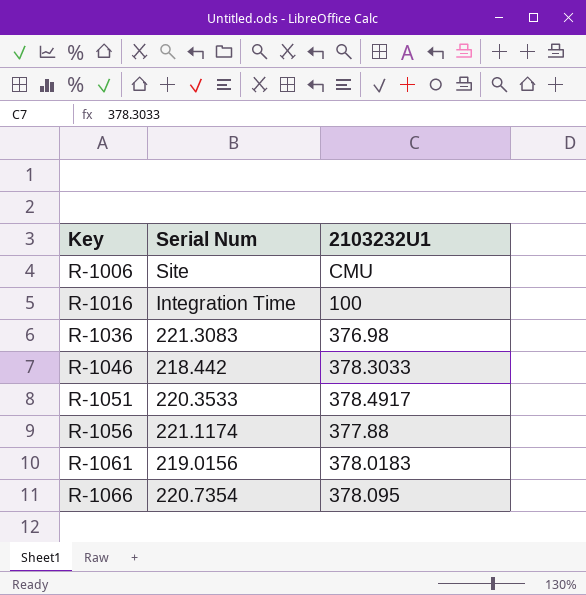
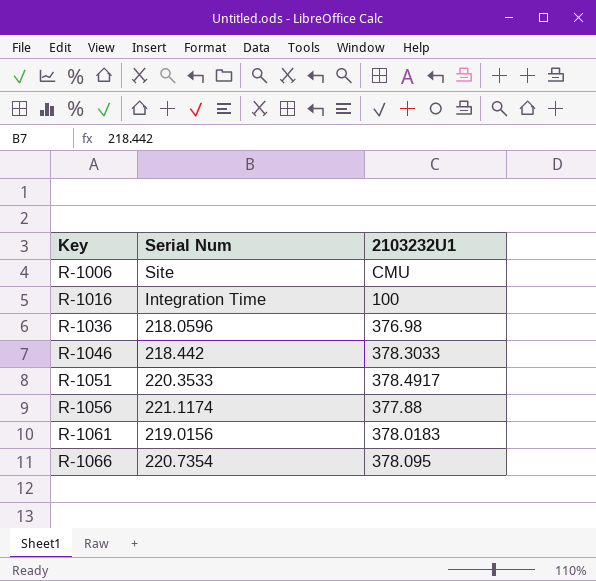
R-1036 | Serial Num: 221.3083 -> 218.0596

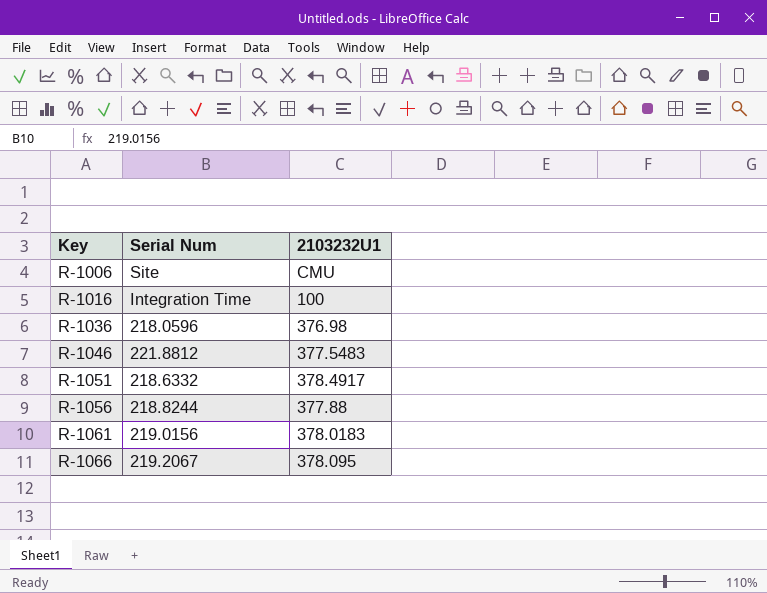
R-1046 | Serial Num: 218.442 -> 221.8812
R-1046 | 2103232U1: 378.3033 -> 377.5483
R-1051 | Serial Num: 220.3533 -> 218.6332
R-1056 | Serial Num: 221.1174 -> 218.8244
R-1066 | Serial Num: 220.7354 -> 219.2067

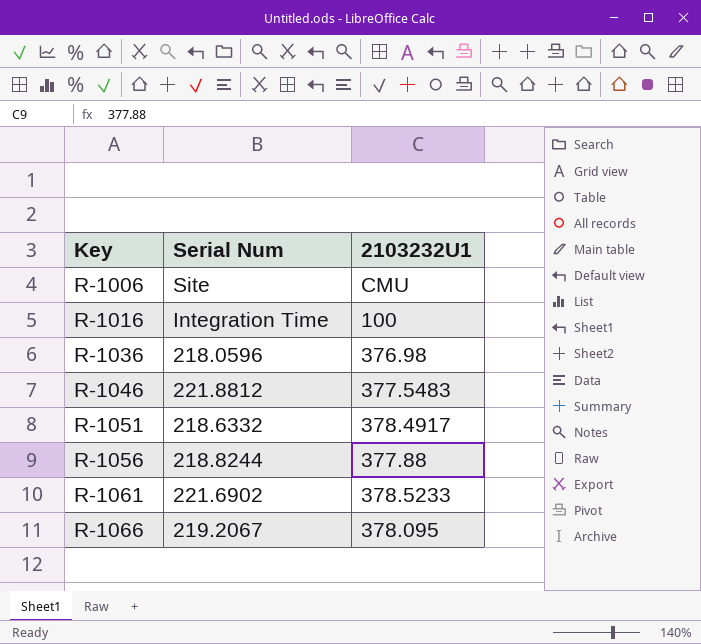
R-1061 | Serial Num: 219.0156 -> 221.6902
R-1061 | 2103232U1: 378.0183 -> 378.5233

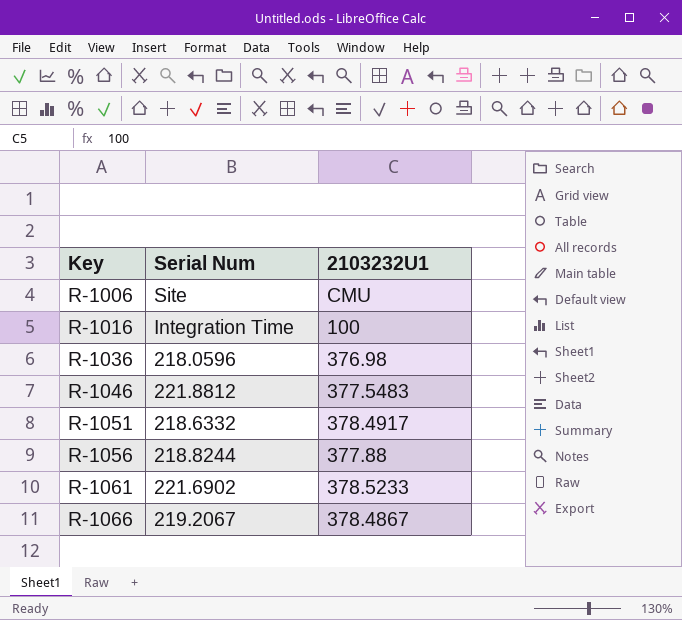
R-1066 | 2103232U1: 378.095 -> 378.4867

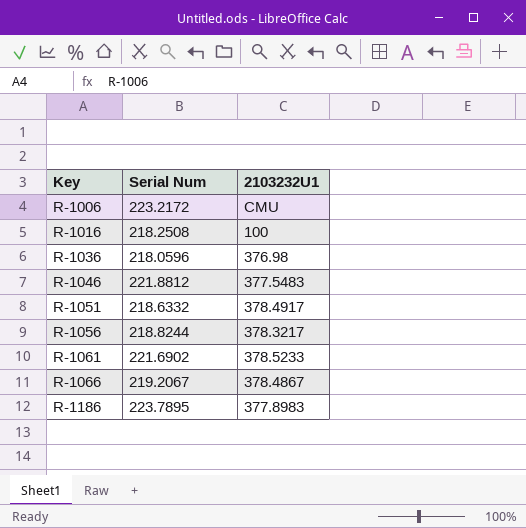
R-1006 | Serial Num: Site -> 223.2172
R-1016 | Serial Num: Integration Time -> 218.2508
R-1056 | 2103232U1: 377.88 -> 378.3217
row R-1186: none -> 223.7895 | 377.8983

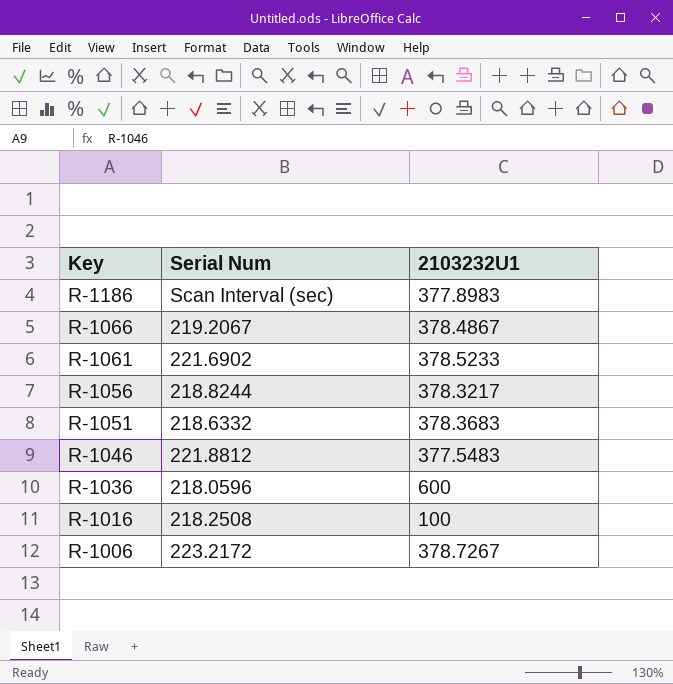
row order: Key ascending -> Key descending
R-1186 | Serial Num: 223.7895 -> Scan Interval (sec)
R-1051 | 2103232U1: 378.4917 -> 378.3683
R-1036 | 2103232U1: 376.98 -> 600
R-1006 | 2103232U1: CMU -> 378.7267

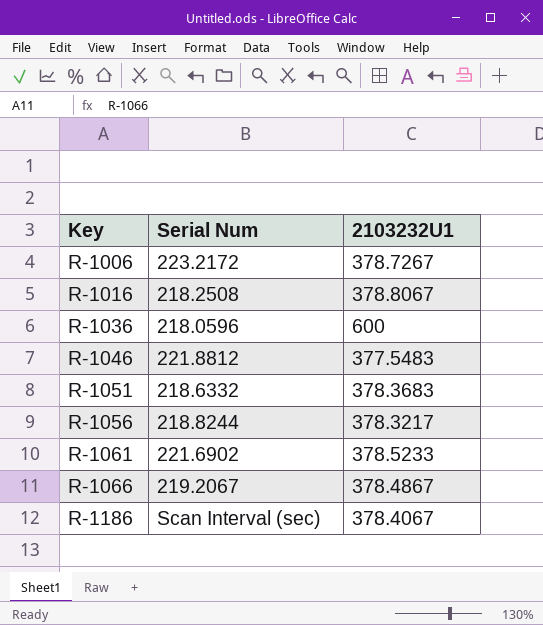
row order: Key descending -> Key ascending
R-1016 | 2103232U1: 100 -> 378.8067
R-1186 | 2103232U1: 377.8983 -> 378.4067

